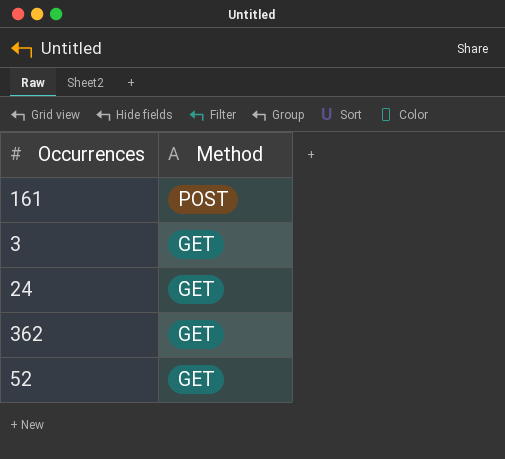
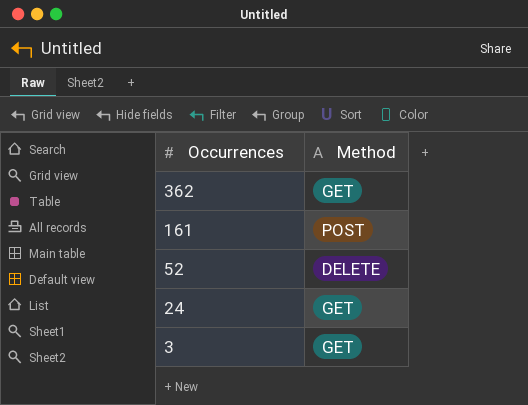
row order: Method descending -> Occurrences descending
52 | Method: GET -> DELETE

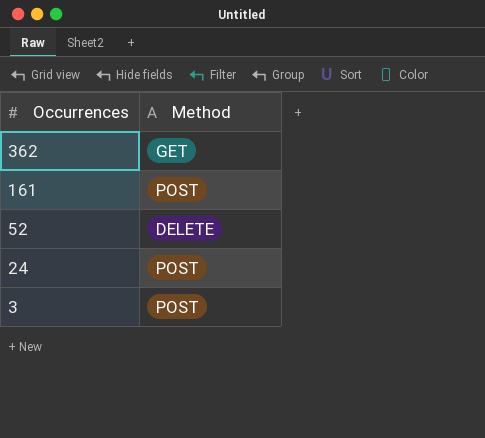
24 | Method: GET -> POST
3 | Method: GET -> POST

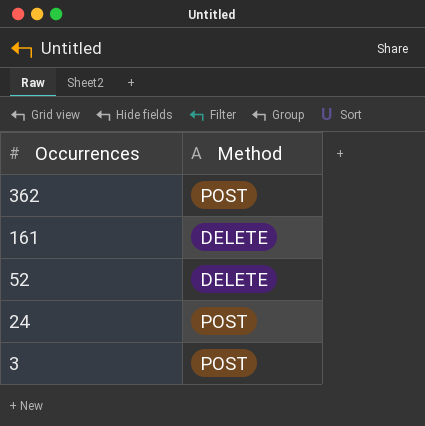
362 | Method: GET -> POST
161 | Method: POST -> DELETE

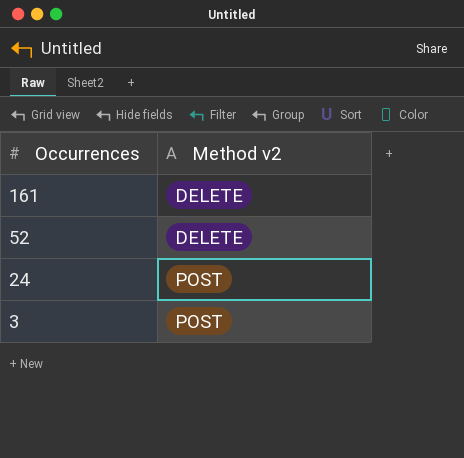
column name: Method -> Method v2
row 362: POST -> none

